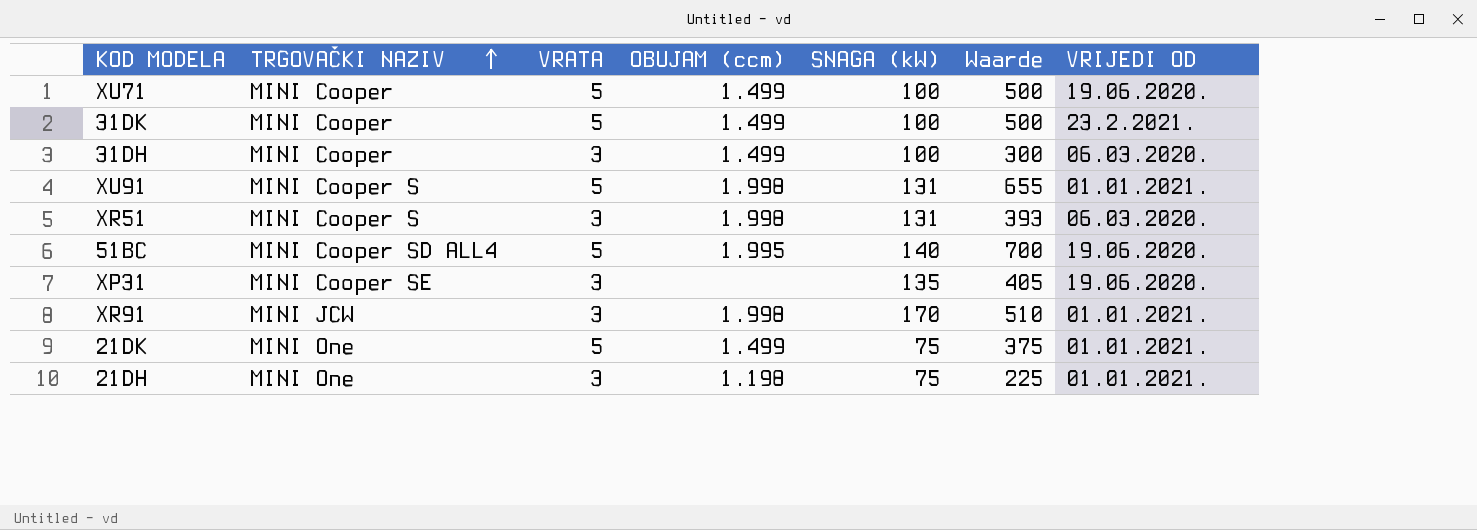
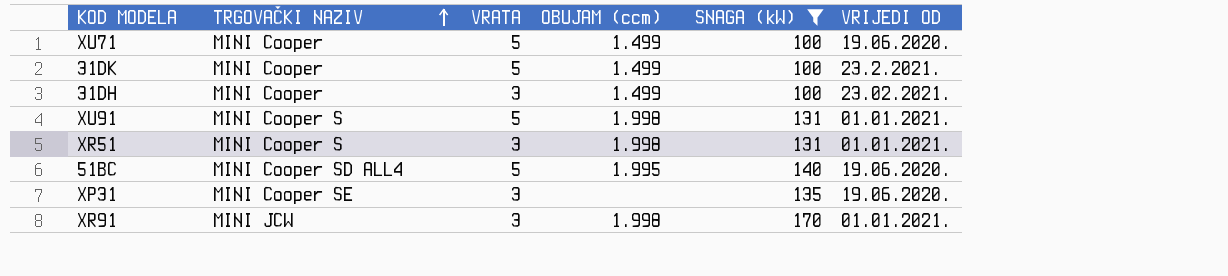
filter: none -> SNAGA (kW) != 75
column Waarde | formula: [VRATA] * [SNAGA (kW)] -> none
31DH | VRIJEDI OD: 06.03.2020. -> 23.02.2021.
XR51 | VRIJEDI OD: 06.03.2020. -> 01.01.2021.

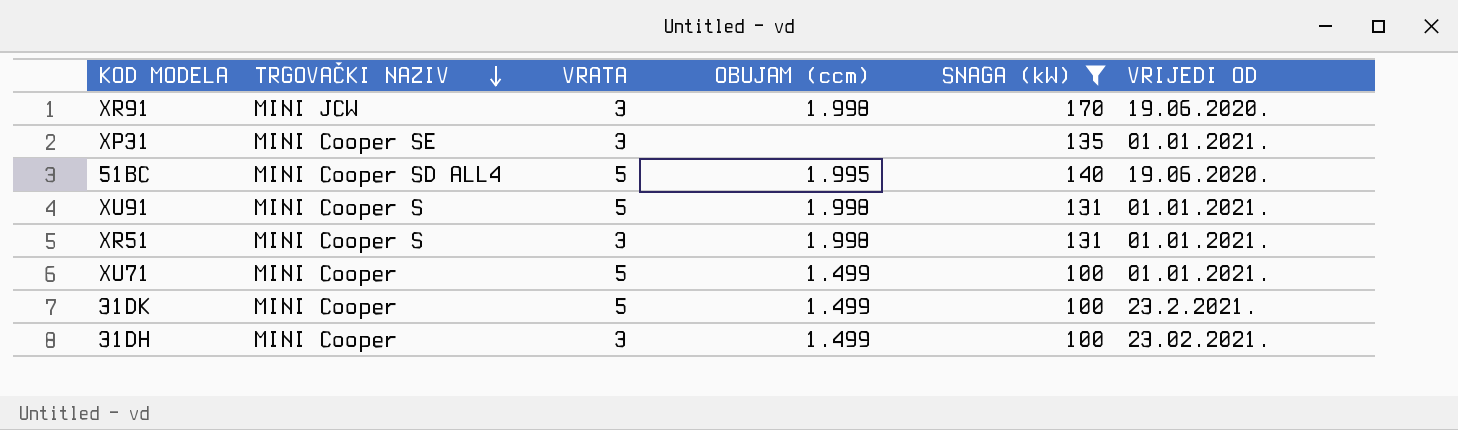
row order: TRGOVAČKI NAZIV ascending -> TRGOVAČKI NAZIV descending
XR91 | VRIJEDI OD: 01.01.2021. -> 19.06.2020.
XP31 | VRIJEDI OD: 19.06.2020. -> 01.01.2021.
XU71 | VRIJEDI OD: 19.06.2020. -> 01.01.2021.

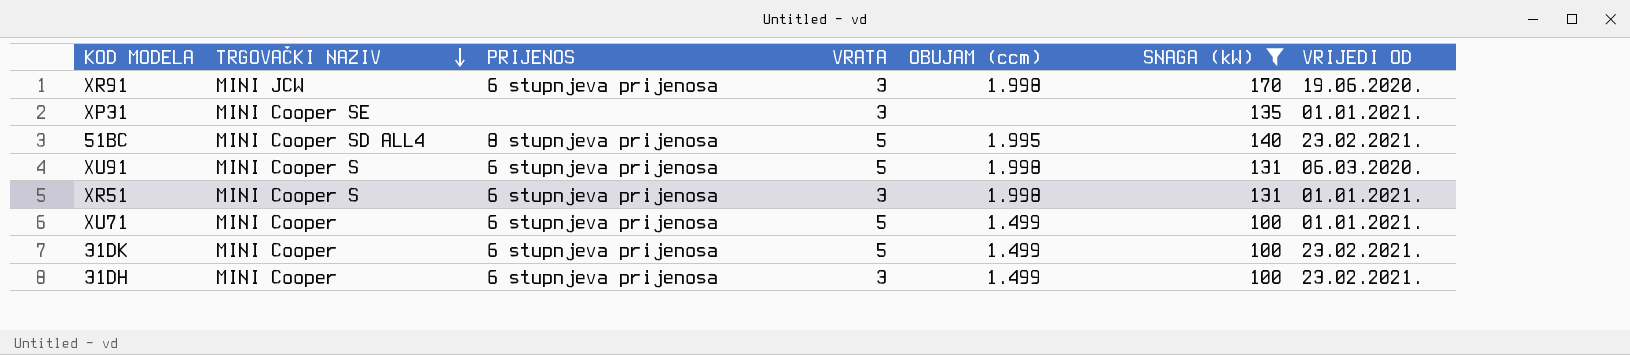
column PRIJENOS | position: none -> 3
51BC | VRIJEDI OD: 19.06.2020. -> 23.02.2021.
XU91 | VRIJEDI OD: 01.01.2021. -> 06.03.2020.
31DK | VRIJEDI OD: 23.2.2021. -> 23.02.2021.

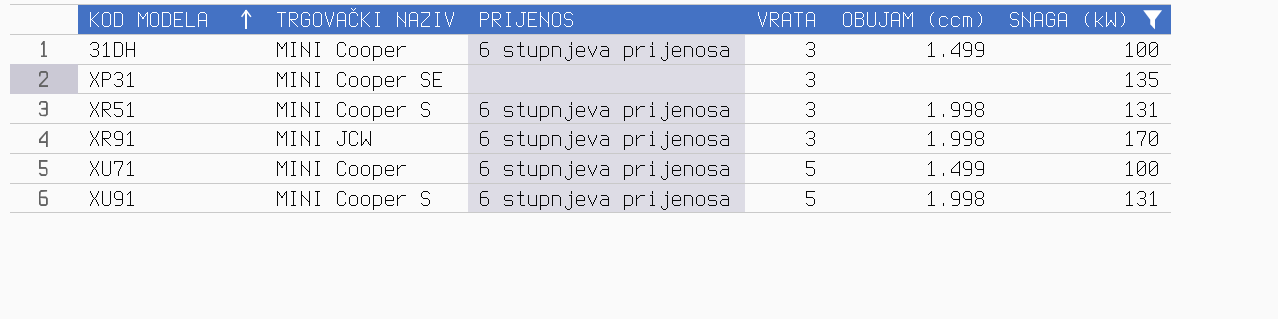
row order: TRGOVAČKI NAZIV descending -> KOD MODELA ascending
column VRIJEDI OD | position: 7 -> none
row 51BC: MINI Cooper SD ALL4 | 8 stupnjeva prijenosa | 5 | 1.995 | 140 | 23.02.2021. -> none
row 31DK: MINI Cooper | 6 stupnjeva prijenosa | 5 | 1.499 | 100 | 23.02.2021. -> none

